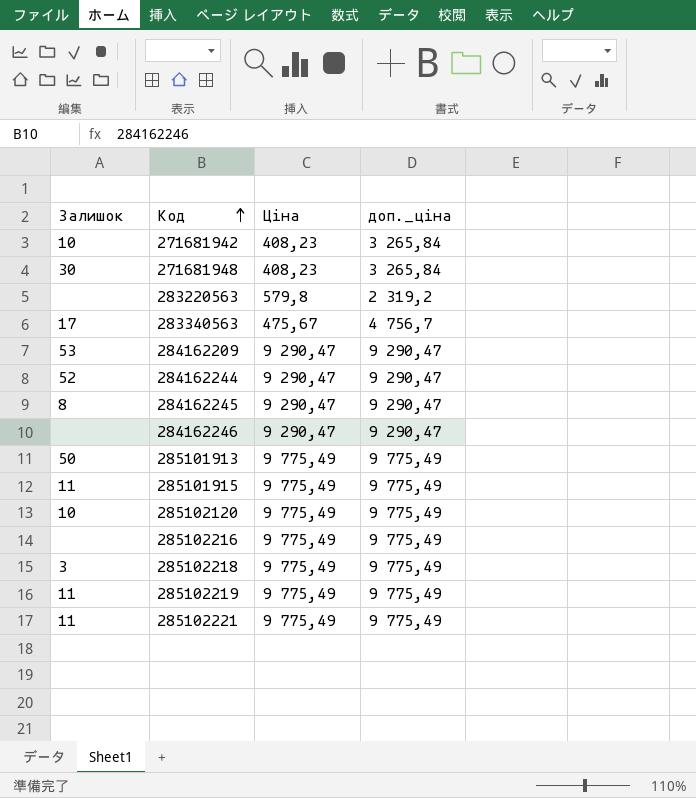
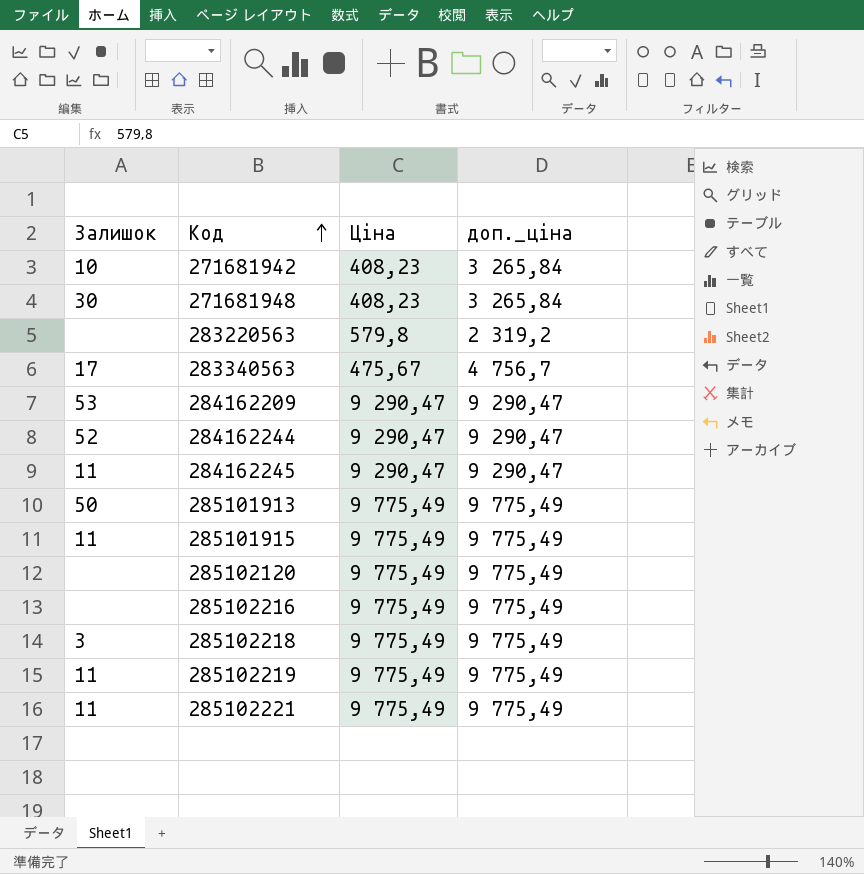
row 284162246: none | 9 290,47 | 9 290,47 -> none
284162245 | Залишок: 8 -> 11
285102120 | Залишок: 10 -> none

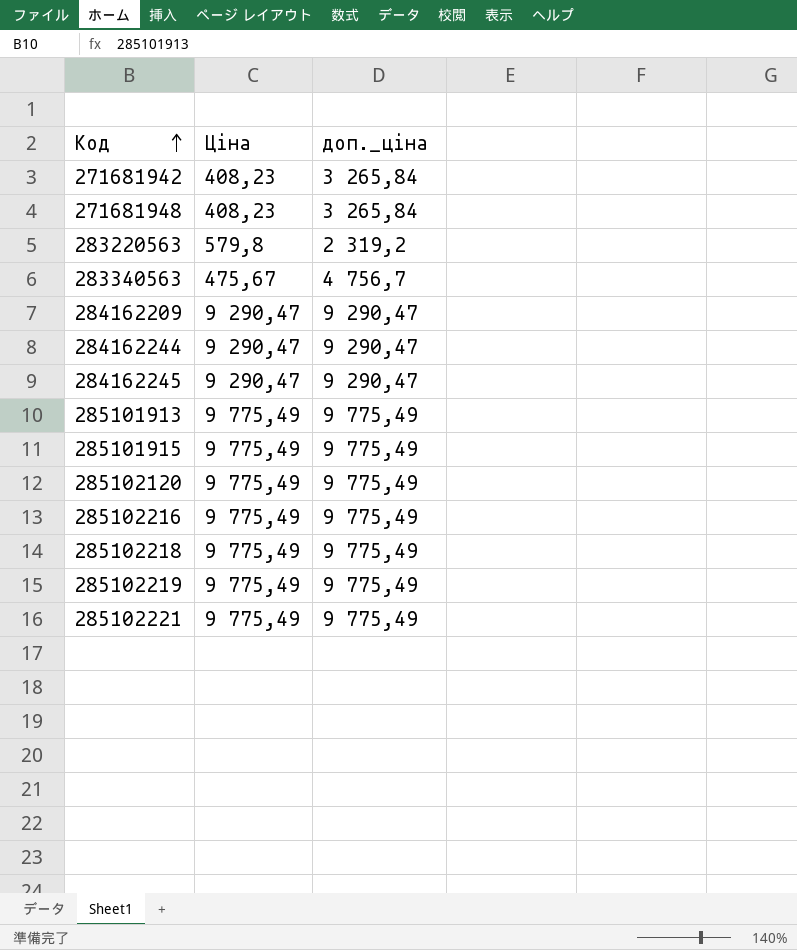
column Залишок | position: 1 -> none

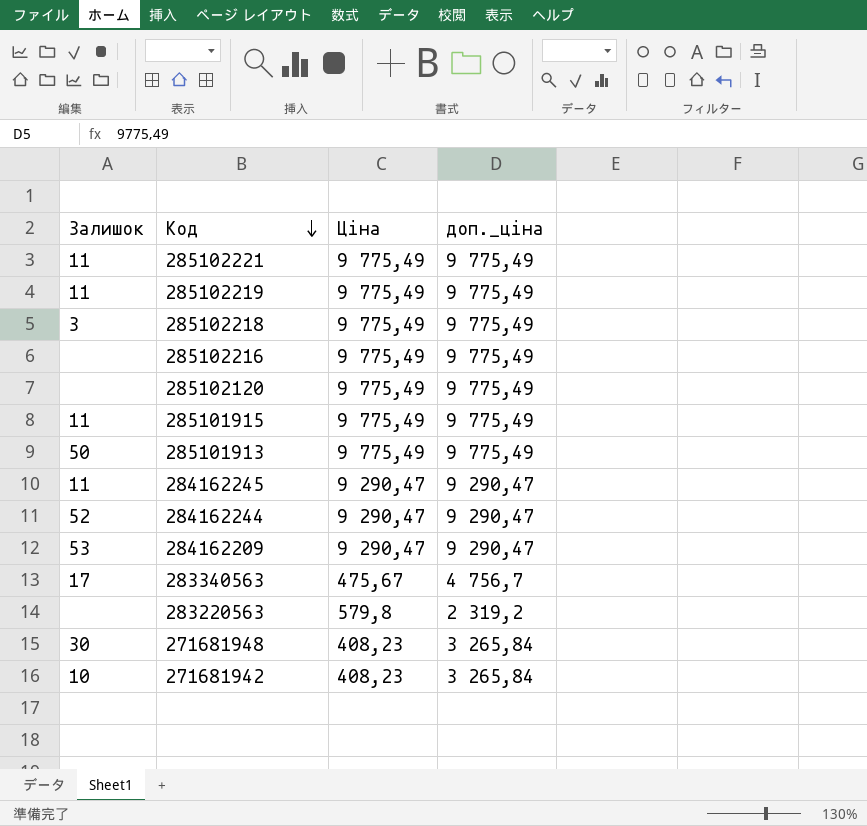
row order: Код ascending -> Код descending
column Залишок | position: none -> 1

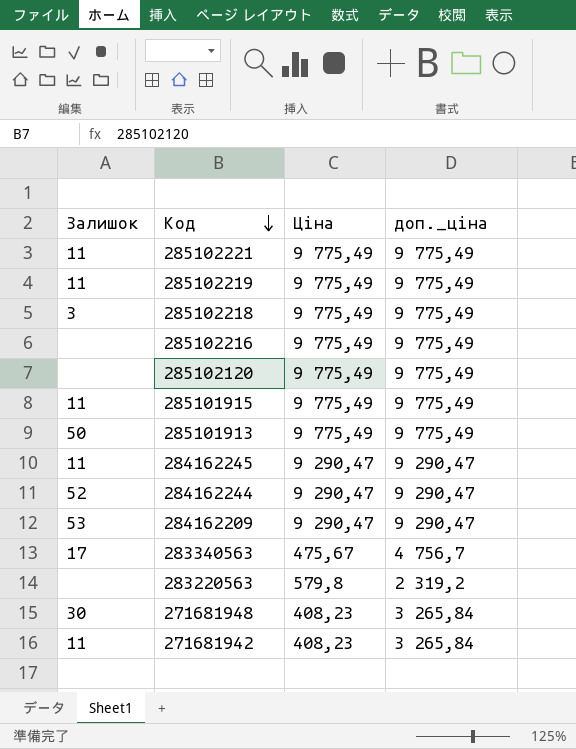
271681942 | Залишок: 10 -> 11

